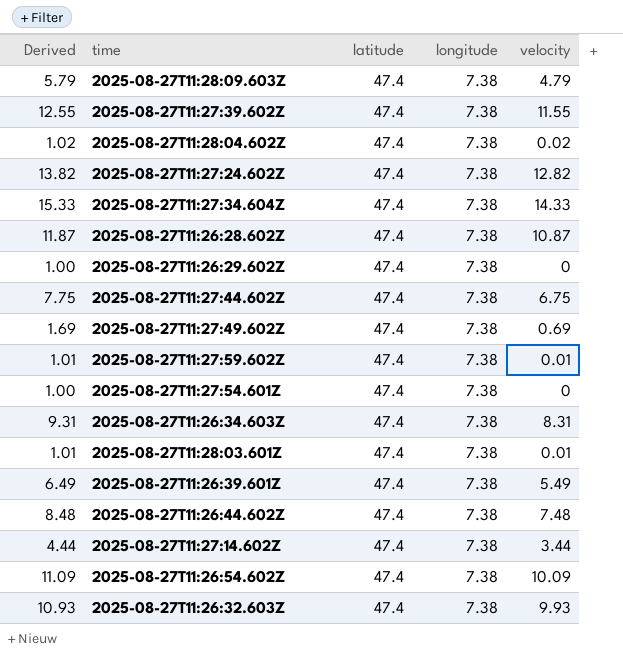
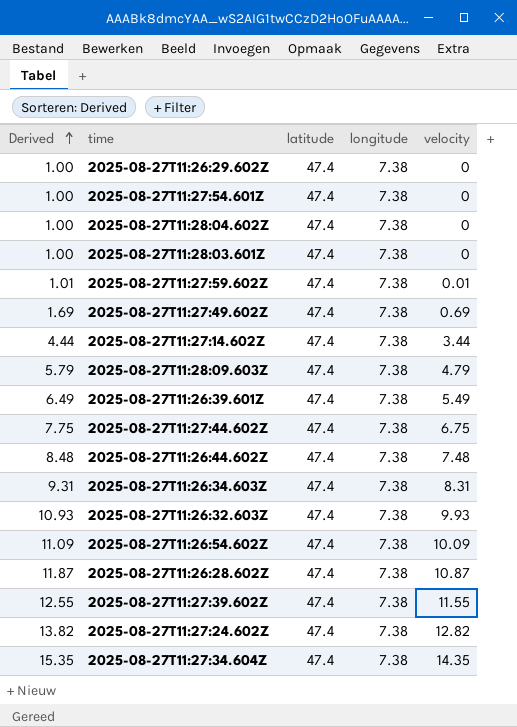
row order: none -> Derived ascending
2025-08-27T11:28:04.602Z | Derived: 1.02 -> 1.00
2025-08-27T11:28:04.602Z | velocity: 0.02 -> 0
2025-08-27T11:28:03.601Z | Derived: 1.01 -> 1.00
2025-08-27T11:28:03.601Z | velocity: 0.01 -> 0
2025-08-27T11:27:34.604Z | Derived: 15.33 -> 15.35
2025-08-27T11:27:34.604Z | velocity: 14.33 -> 14.35

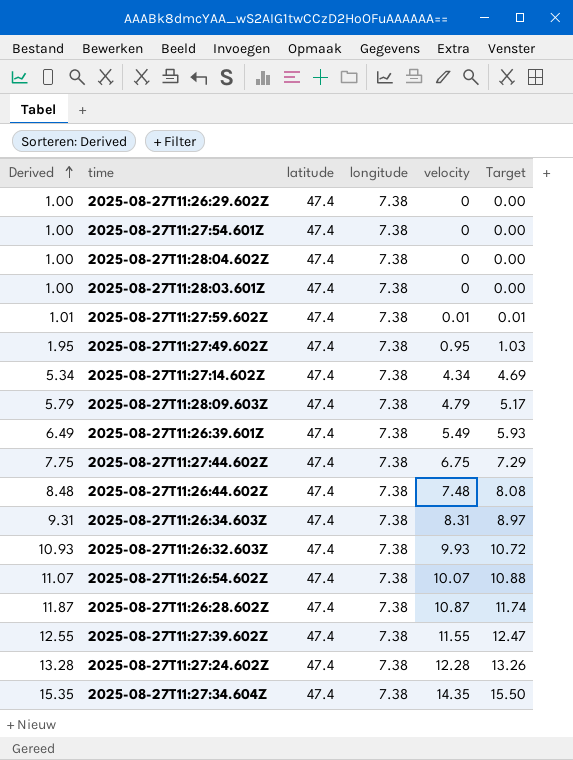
column Target | formula: none -> [velocity] * 1.08
2025-08-27T11:27:49.602Z | Derived: 1.69 -> 1.95
2025-08-27T11:27:49.602Z | velocity: 0.69 -> 0.95
2025-08-27T11:27:14.602Z | Derived: 4.44 -> 5.34
2025-08-27T11:27:14.602Z | velocity: 3.44 -> 4.34
2025-08-27T11:26:54.602Z | Derived: 11.09 -> 11.07
2025-08-27T11:26:54.602Z | velocity: 10.09 -> 10.07
2025-08-27T11:27:24.602Z | Derived: 13.82 -> 13.28
2025-08-27T11:27:24.602Z | velocity: 12.82 -> 12.28

